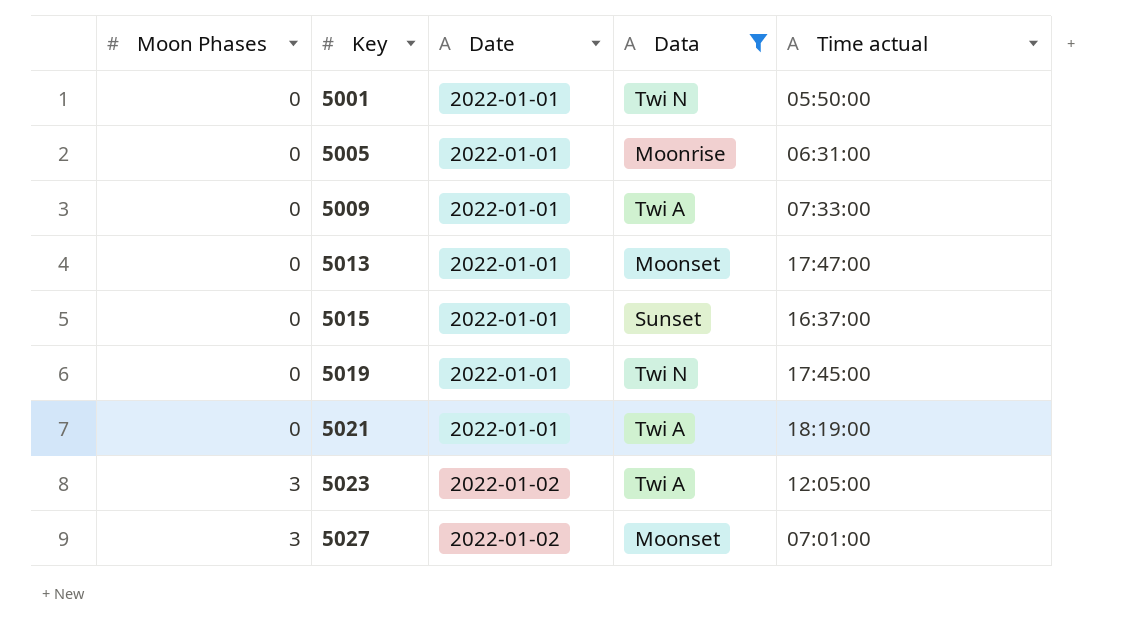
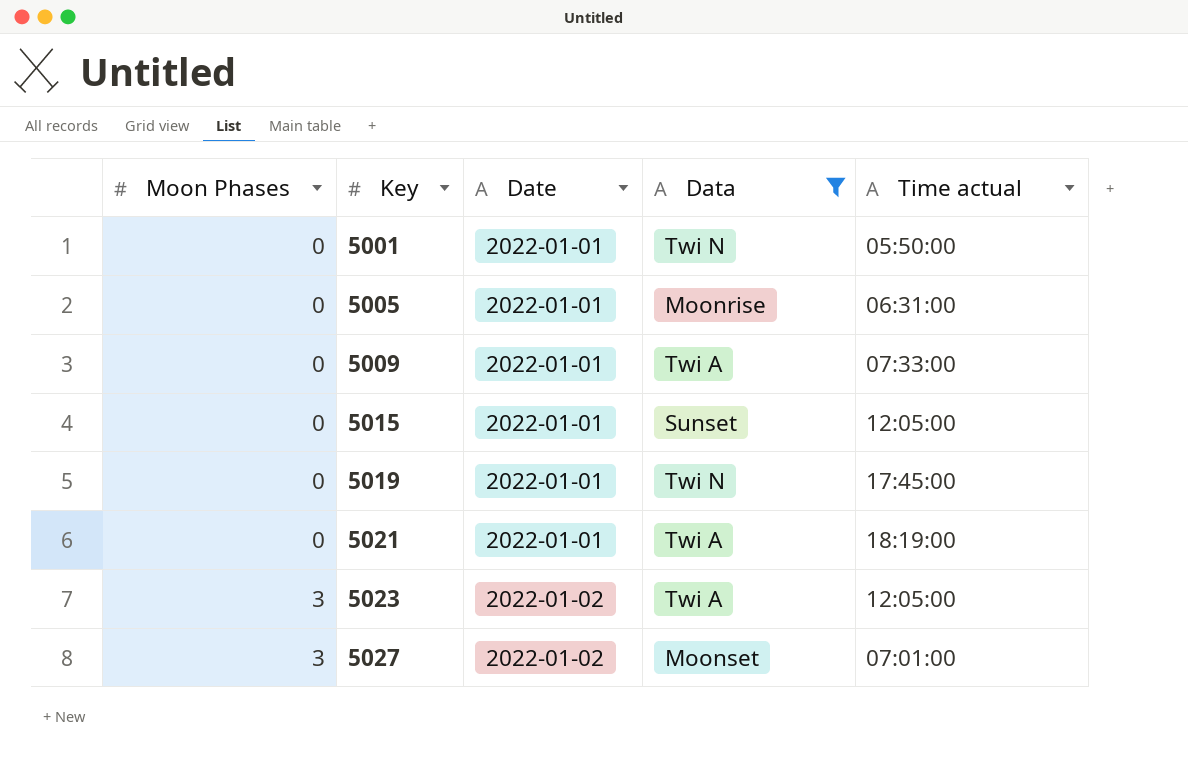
row 5013: 0 | 2022-01-01 | Moonset | 17:47:00 -> none
5015 | Time actual: 16:37:00 -> 12:05:00

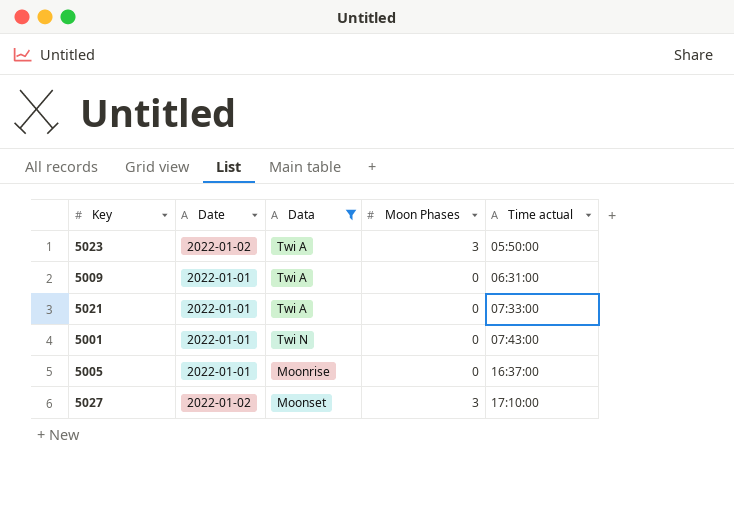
row order: Moon Phases ascending -> Time actual ascending
column Moon Phases | position: 1 -> 4
row 5015: 0 | 2022-01-01 | Sunset | 12:05:00 -> none
row 5019: 0 | 2022-01-01 | Twi N | 17:45:00 -> none
5023 | Time actual: 12:05:00 -> 05:50:00
5009 | Time actual: 07:33:00 -> 06:31:00
5021 | Time actual: 18:19:00 -> 07:33:00
5001 | Time actual: 05:50:00 -> 07:43:00
5005 | Time actual: 06:31:00 -> 16:37:00
5027 | Time actual: 07:01:00 -> 17:10:00

